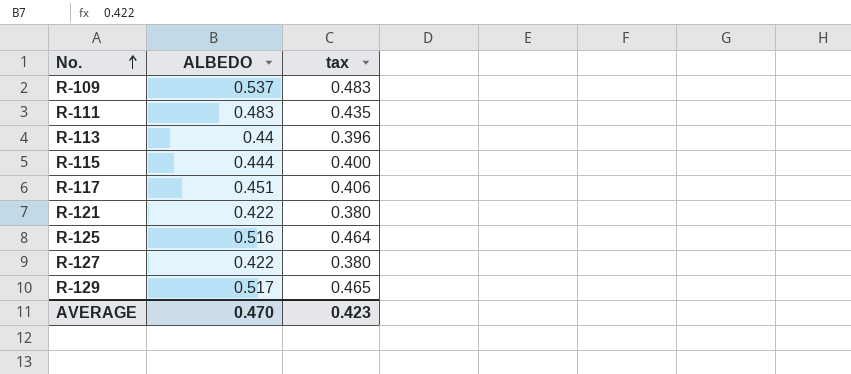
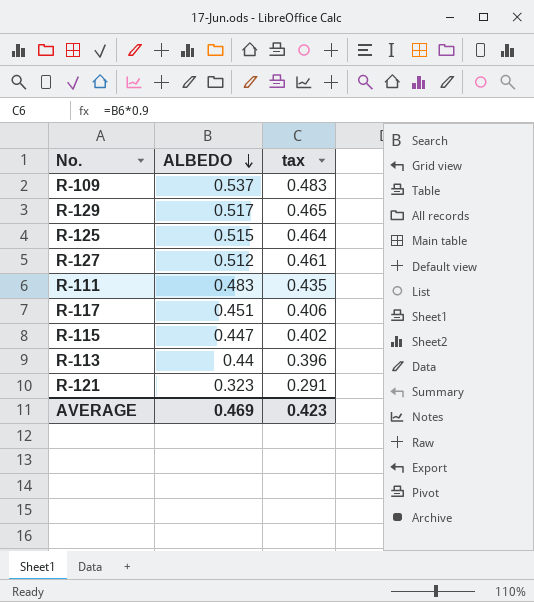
row order: No. ascending -> ALBEDO descending
R-125 | ALBEDO: 0.516 -> 0.515
R-127 | ALBEDO: 0.422 -> 0.512
R-127 | tax: 0.380 -> 0.461
R-115 | ALBEDO: 0.444 -> 0.447
R-115 | tax: 0.400 -> 0.402
R-121 | ALBEDO: 0.422 -> 0.323
R-121 | tax: 0.380 -> 0.291
AVERAGE | ALBEDO: 0.470 -> 0.469

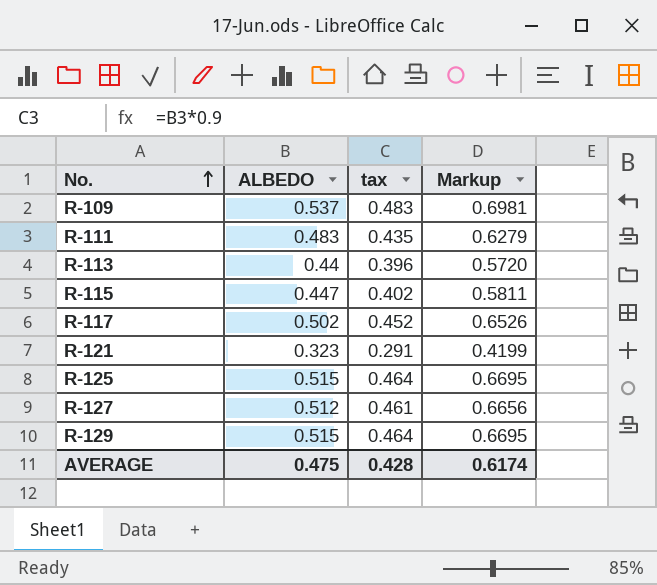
row order: ALBEDO descending -> No. ascending
column Markup | formula: none -> [ALBEDO] * 1.3
R-117 | ALBEDO: 0.451 -> 0.502
R-117 | tax: 0.406 -> 0.452
R-129 | ALBEDO: 0.517 -> 0.515
R-129 | tax: 0.465 -> 0.464
AVERAGE | ALBEDO: 0.469 -> 0.475
AVERAGE | tax: 0.423 -> 0.428

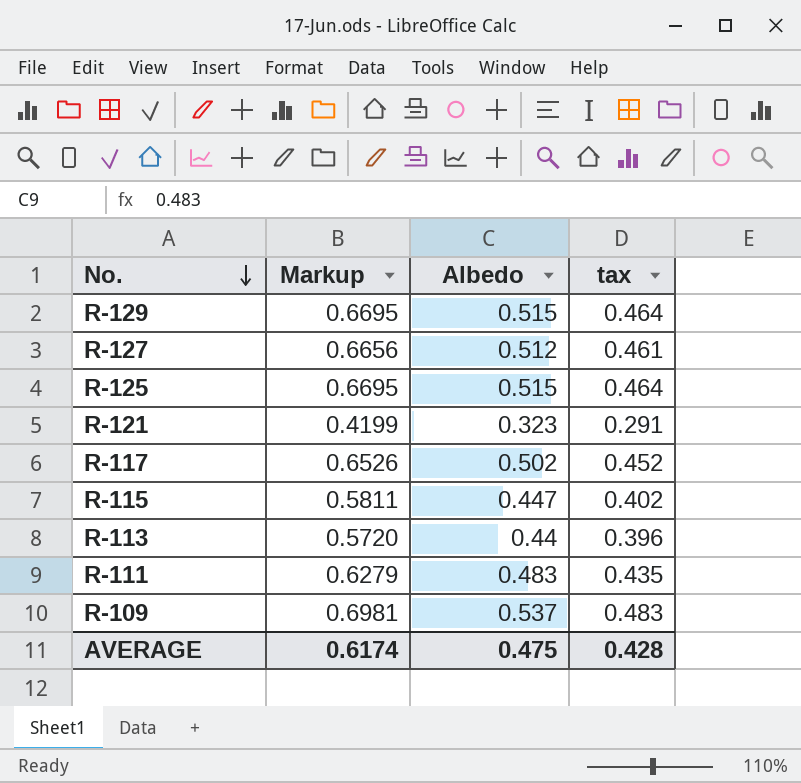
row order: No. ascending -> No. descending
column Markup | position: 4 -> 2
column name: ALBEDO -> Albedo

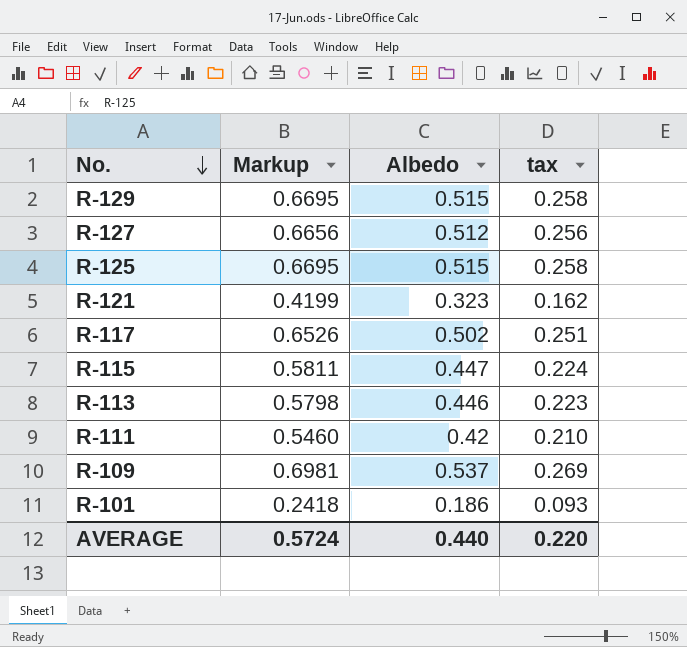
column tax | formula: [Albedo] * 0.9 -> [Albedo] * 0.5
R-113 | Markup: 0.5720 -> 0.5798
R-113 | Albedo: 0.44 -> 0.446
R-111 | Markup: 0.6279 -> 0.5460
R-111 | Albedo: 0.483 -> 0.42
row R-101: none -> 0.2418 | 0.186 | 0.093
AVERAGE | Markup: 0.6174 -> 0.5724
AVERAGE | Albedo: 0.475 -> 0.440
AVERAGE | tax: 0.428 -> 0.220

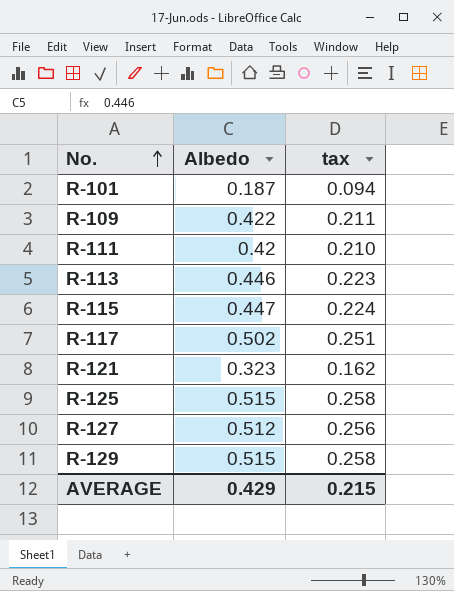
row order: No. descending -> No. ascending
column Markup | formula: [Albedo] * 1.3 -> none
R-101 | Albedo: 0.186 -> 0.187
R-101 | tax: 0.093 -> 0.094
R-109 | Albedo: 0.537 -> 0.422
R-109 | tax: 0.269 -> 0.211
AVERAGE | Albedo: 0.440 -> 0.429
AVERAGE | tax: 0.220 -> 0.215

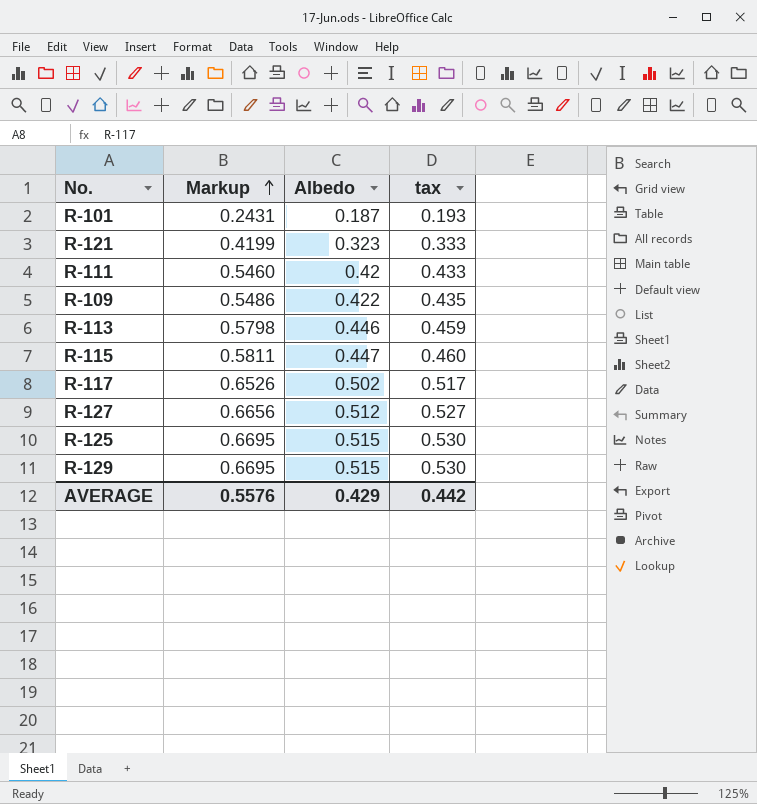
row order: No. ascending -> Markup ascending
column Markup | formula: none -> [Albedo] * 1.3
column tax | formula: [Albedo] * 0.5 -> [Albedo] * 1.03
AVERAGE | tax: 0.215 -> 0.442

